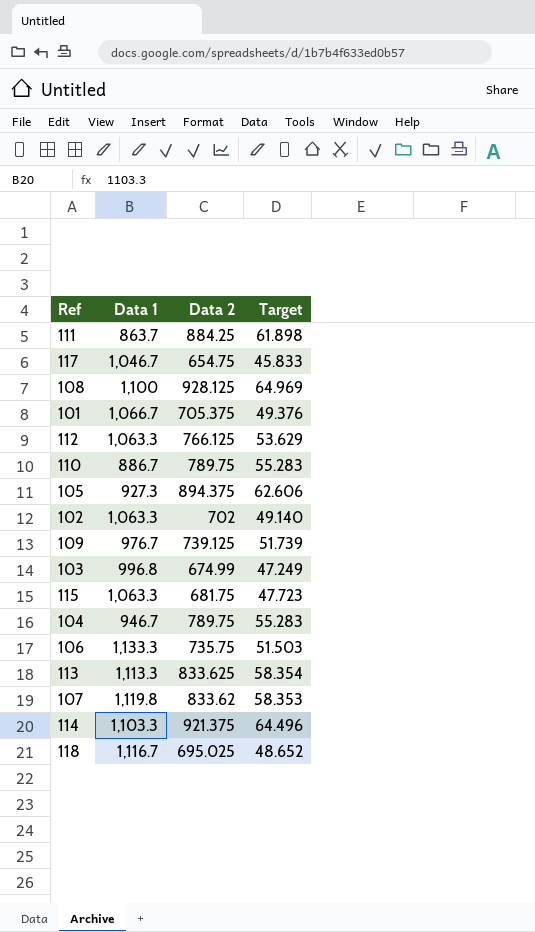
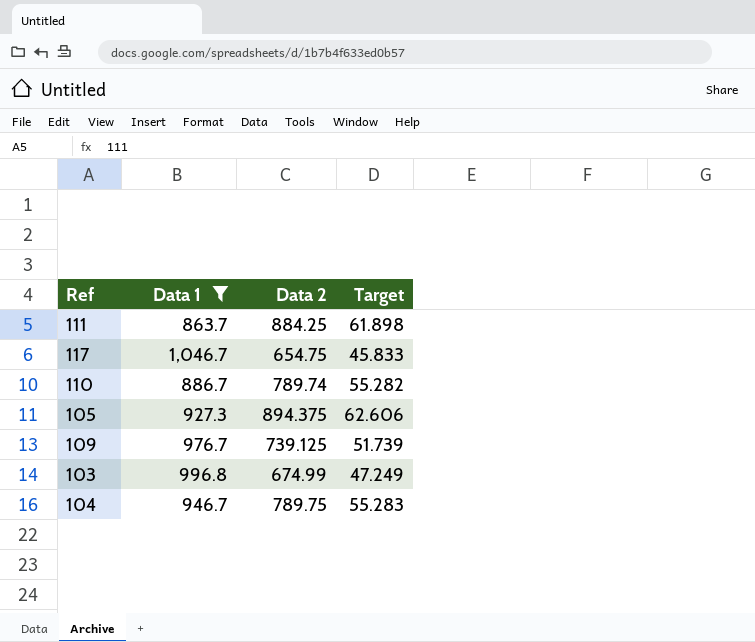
filter: none -> Data 1 <= 1,046.7
110 | Data 2: 789.75 -> 789.74
110 | Target: 55.283 -> 55.282

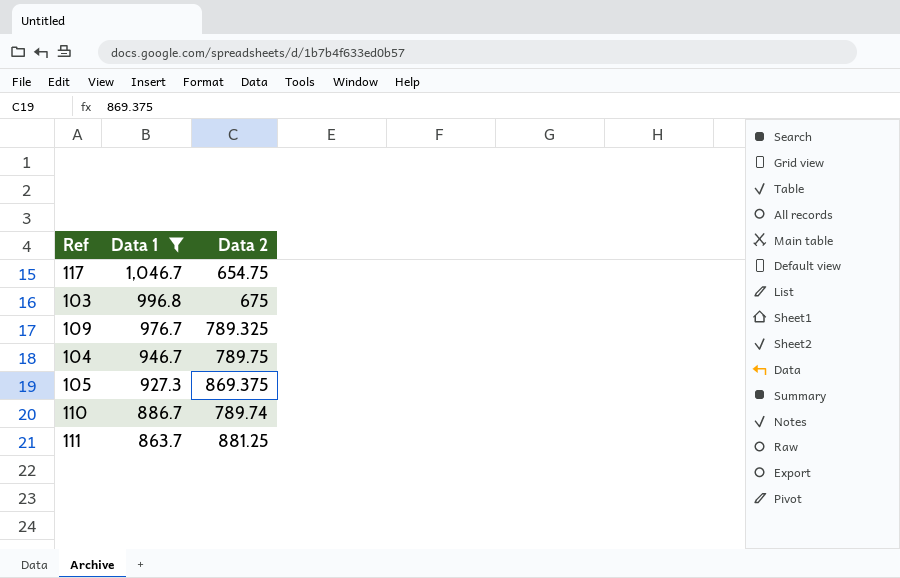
row order: none -> Data 1 descending
column Target | formula: [Data 2] * 0.07 -> none
103 | Data 2: 674.99 -> 675
109 | Data 2: 739.125 -> 789.325
105 | Data 2: 894.375 -> 869.375
111 | Data 2: 884.25 -> 881.25

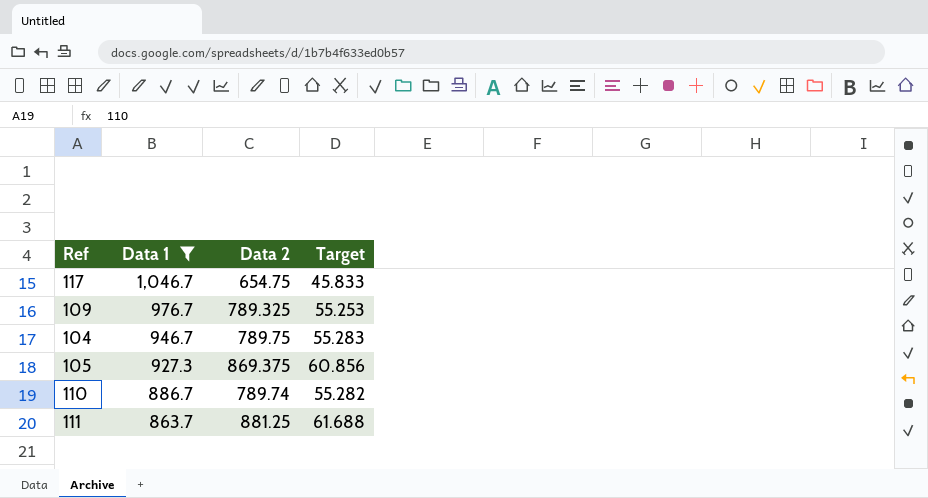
column Target | formula: none -> [Data 2] * 0.07
row 103: 996.8 | 675 -> none

